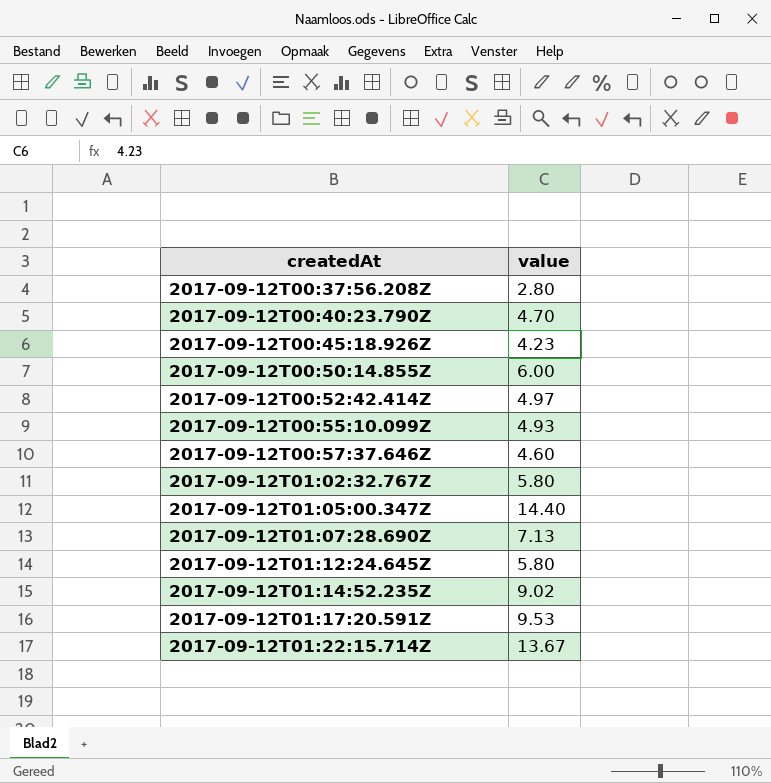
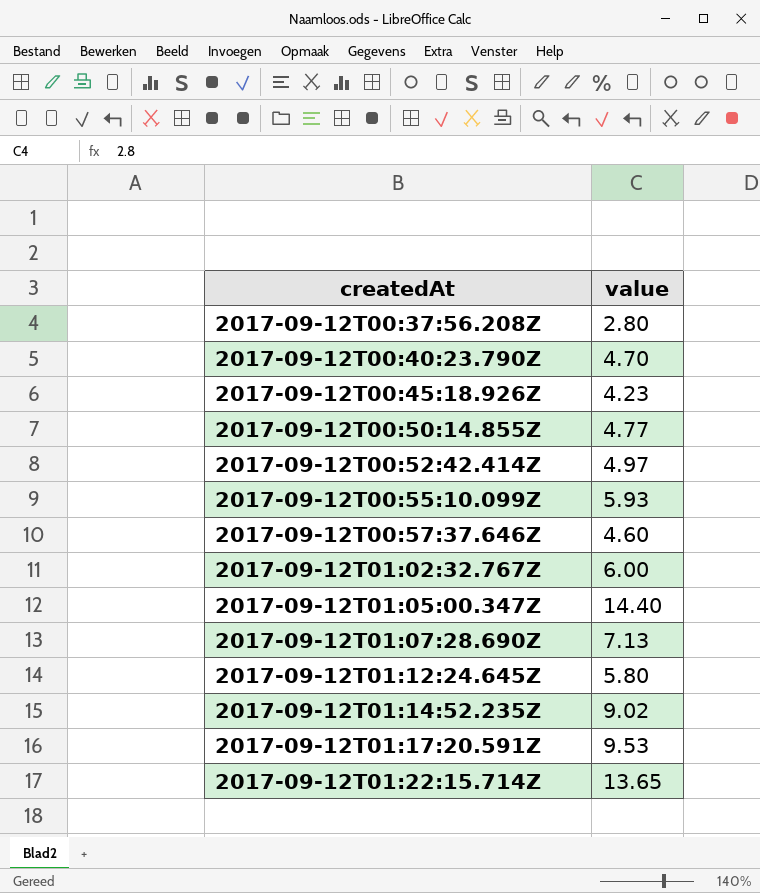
2017-09-12T00:50:14.855Z | value: 6.00 -> 4.77
2017-09-12T00:55:10.099Z | value: 4.93 -> 5.93
2017-09-12T01:02:32.767Z | value: 5.80 -> 6.00
2017-09-12T01:22:15.714Z | value: 13.67 -> 13.65

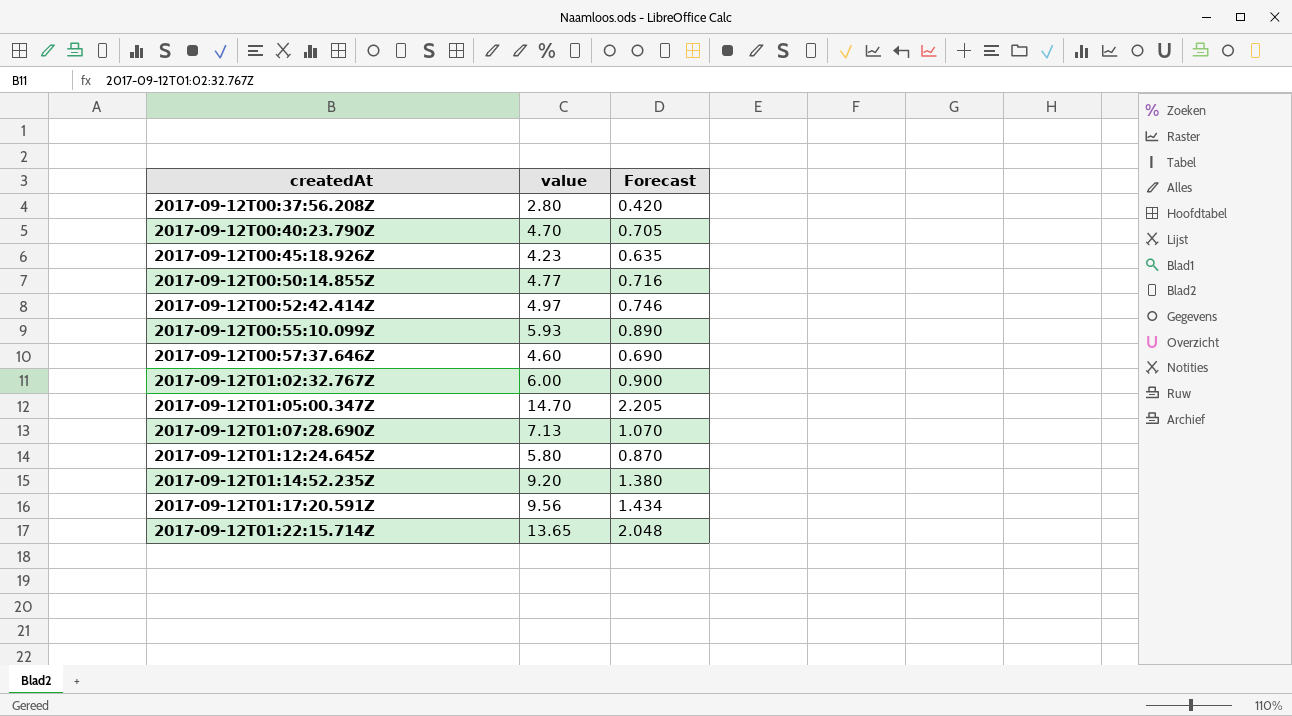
column Forecast | formula: none -> [value] * 0.15
2017-09-12T01:05:00.347Z | value: 14.40 -> 14.70
2017-09-12T01:14:52.235Z | value: 9.02 -> 9.20
2017-09-12T01:17:20.591Z | value: 9.53 -> 9.56

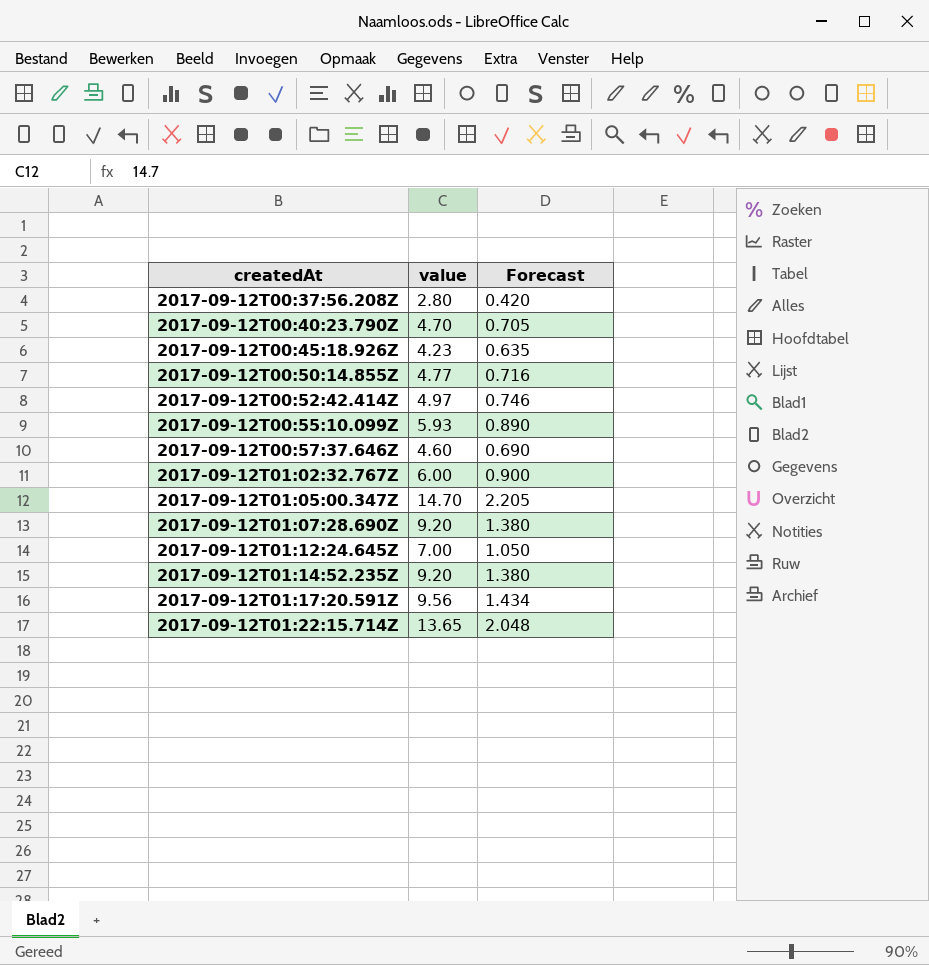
2017-09-12T01:07:28.690Z | value: 7.13 -> 9.20
2017-09-12T01:07:28.690Z | Forecast: 1.070 -> 1.380
2017-09-12T01:12:24.645Z | value: 5.80 -> 7.00
2017-09-12T01:12:24.645Z | Forecast: 0.870 -> 1.050

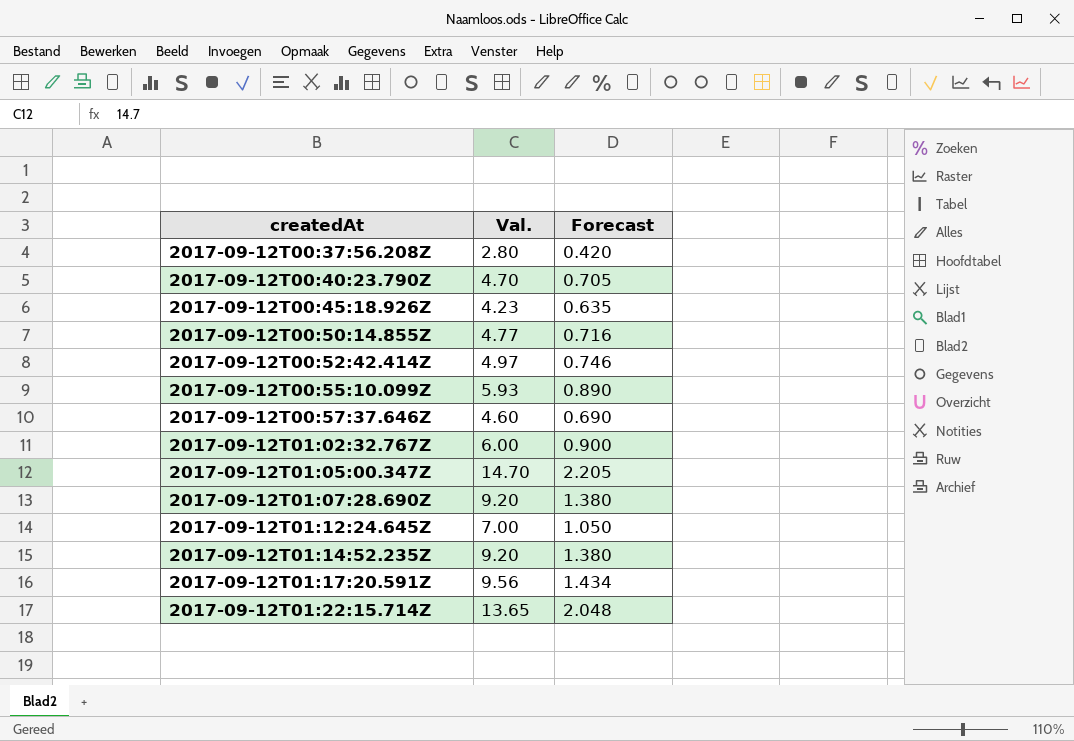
column name: value -> Val.

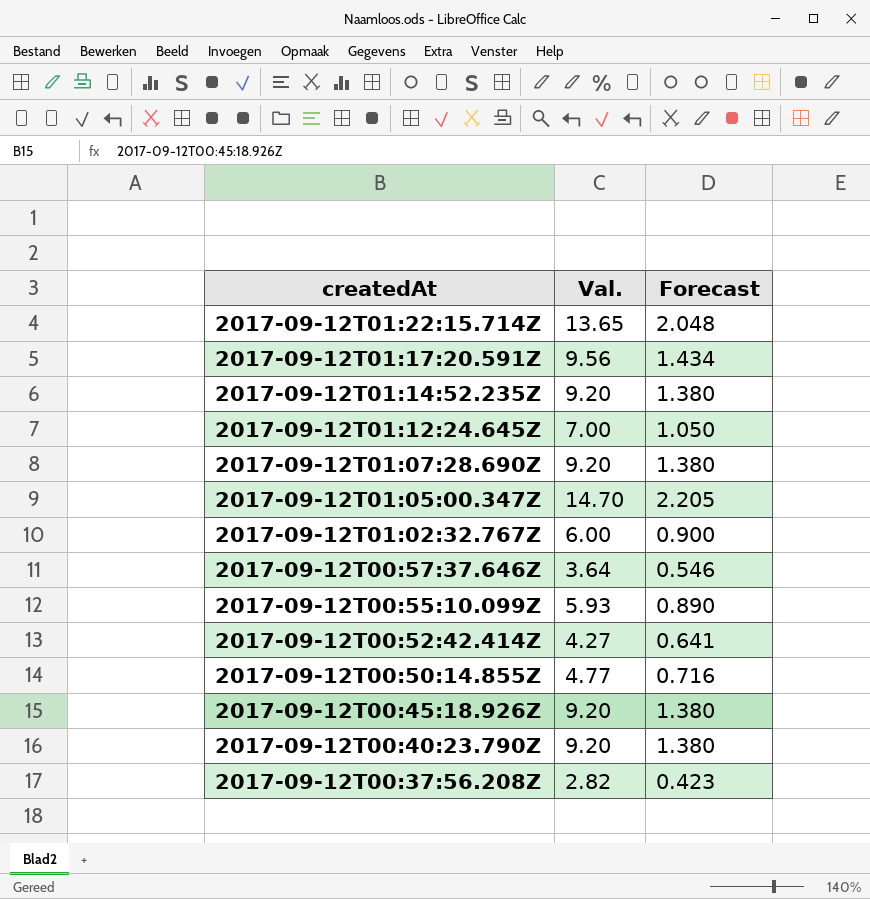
row order: createdAt ascending -> createdAt descending
2017-09-12T00:57:37.646Z | Val.: 4.60 -> 3.64
2017-09-12T00:57:37.646Z | Forecast: 0.690 -> 0.546
2017-09-12T00:52:42.414Z | Val.: 4.97 -> 4.27
2017-09-12T00:52:42.414Z | Forecast: 0.746 -> 0.641
2017-09-12T00:45:18.926Z | Val.: 4.23 -> 9.20
2017-09-12T00:45:18.926Z | Forecast: 0.635 -> 1.380
2017-09-12T00:40:23.790Z | Val.: 4.70 -> 9.20
2017-09-12T00:40:23.790Z | Forecast: 0.705 -> 1.380
2017-09-12T00:37:56.208Z | Val.: 2.80 -> 2.82
2017-09-12T00:37:56.208Z | Forecast: 0.420 -> 0.423

